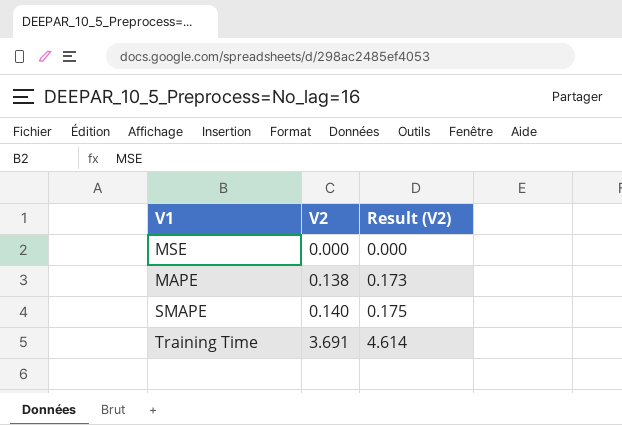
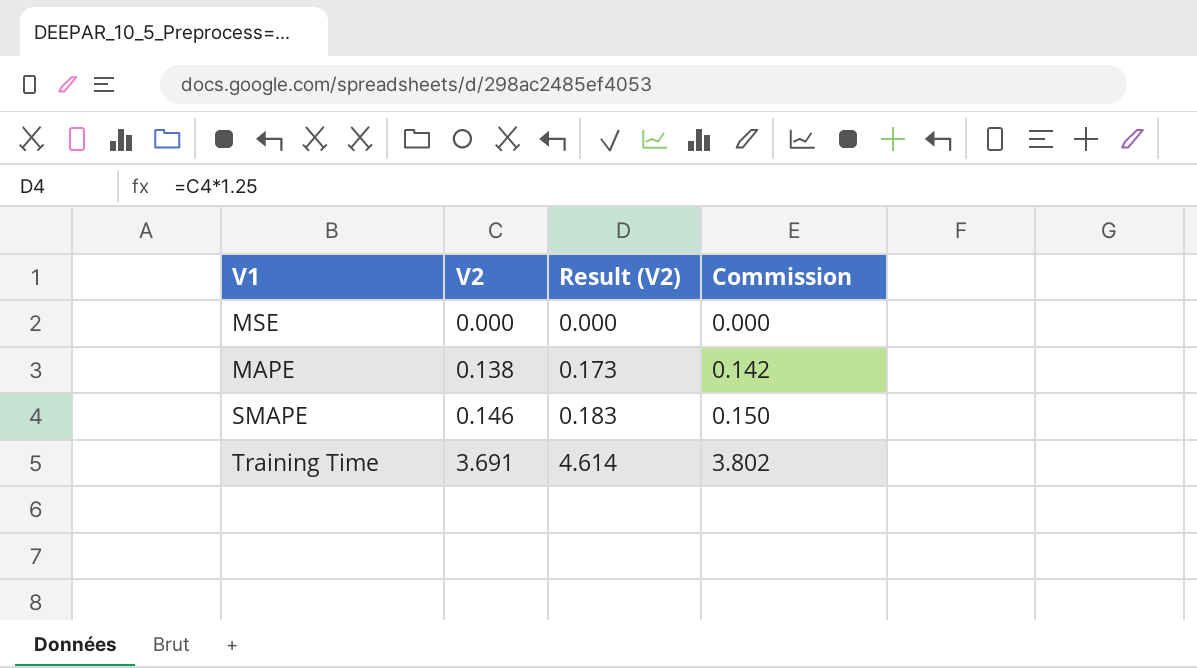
column Commission | formula: none -> [V2] * 1.03
SMAPE | V2: 0.140 -> 0.146
SMAPE | Result (V2): 0.175 -> 0.183

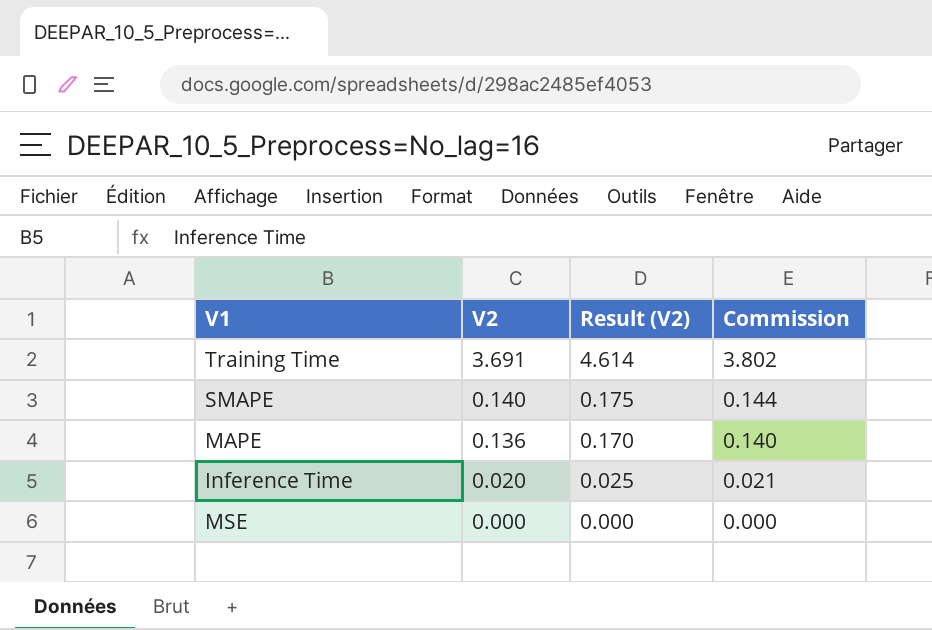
row order: V2 ascending -> V2 descending
SMAPE | V2: 0.146 -> 0.140
SMAPE | Result (V2): 0.183 -> 0.175
SMAPE | Commission: 0.150 -> 0.144
MAPE | V2: 0.138 -> 0.136
MAPE | Result (V2): 0.173 -> 0.170
MAPE | Commission: 0.142 -> 0.140
row Inference Time: none -> 0.020 | 0.025 | 0.021

